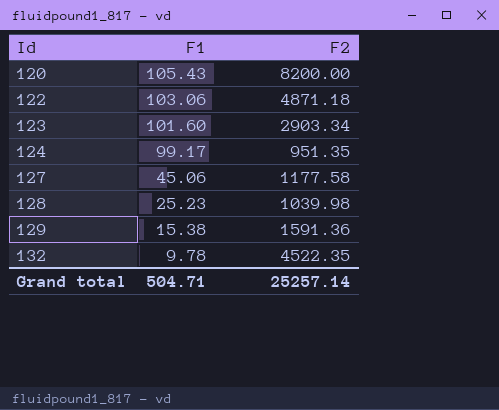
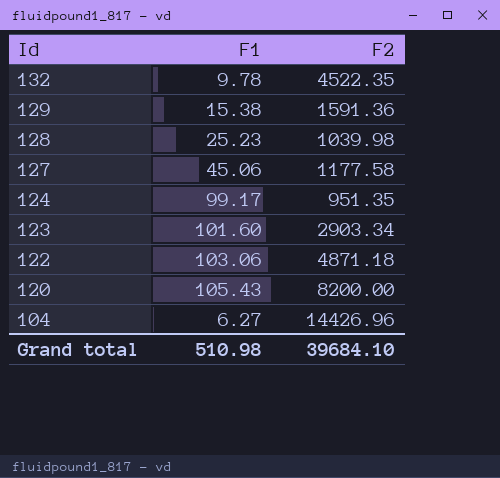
row order: Id ascending -> Id descending
row 104: none -> 6.27 | 14426.96
Grand total | F1: 504.71 -> 510.98
Grand total | F2: 25257.14 -> 39684.10

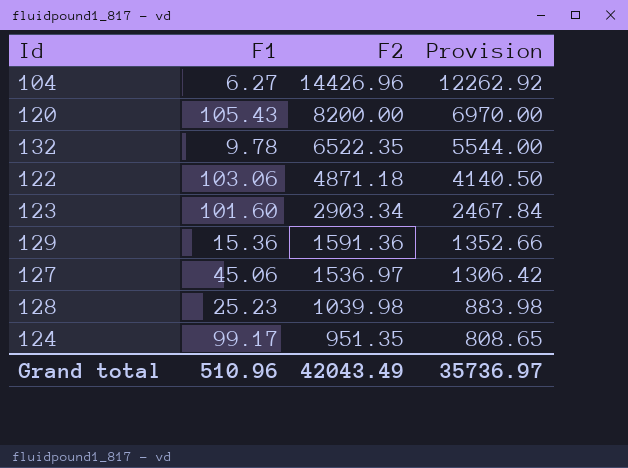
row order: Id descending -> F2 descending
column Provision | formula: none -> [F2] * 0.85
132 | F2: 4522.35 -> 6522.35
129 | F1: 15.38 -> 15.36
127 | F2: 1177.58 -> 1536.97
Grand total | F1: 510.98 -> 510.96
Grand total | F2: 39684.10 -> 42043.49

